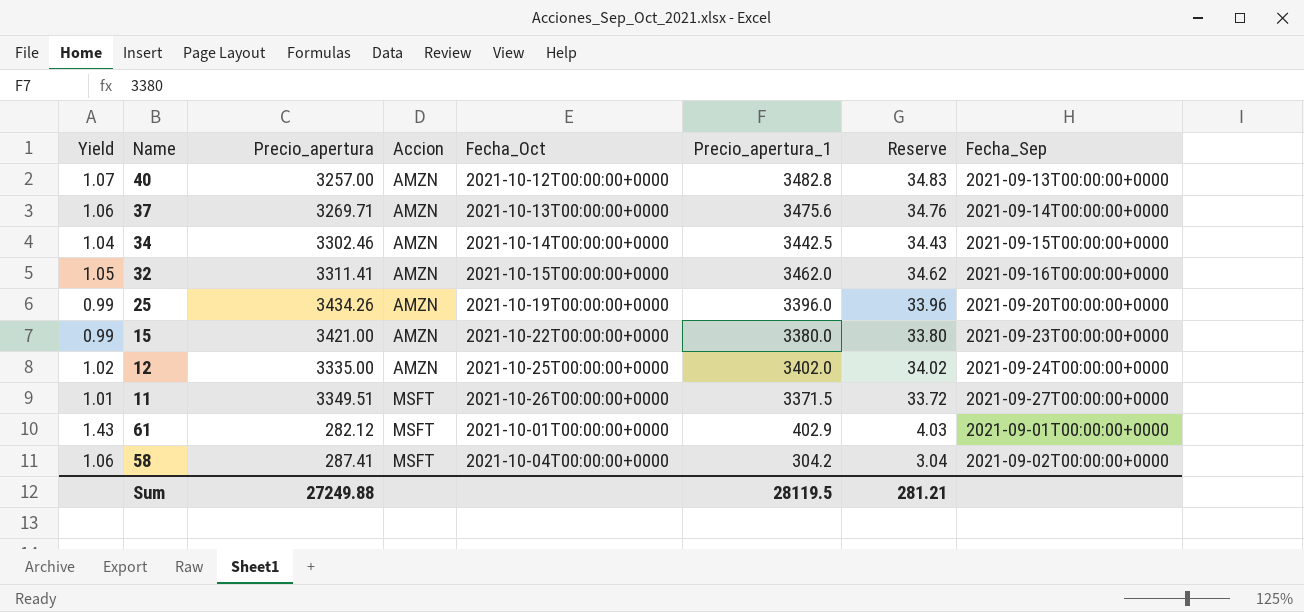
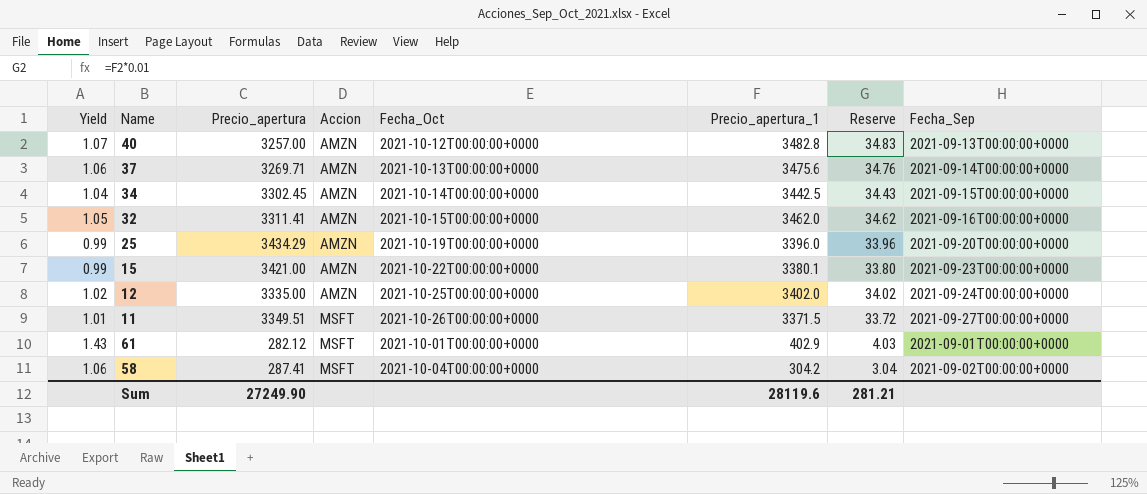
34 | Precio_apertura: 3302.46 -> 3302.45
25 | Precio_apertura: 3434.26 -> 3434.29
15 | Precio_apertura_1: 3380.0 -> 3380.1
Sum | Precio_apertura: 27249.88 -> 27249.90
Sum | Precio_apertura_1: 28119.5 -> 28119.6

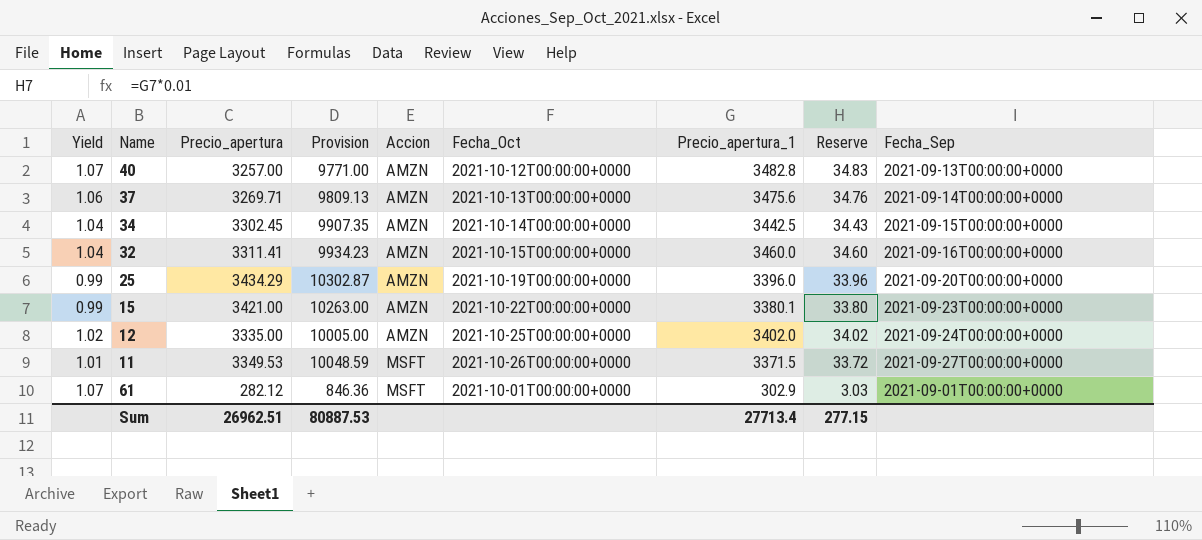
column Provision | formula: none -> [Precio_apertura] * 3
row 58: 1.06 | 287.41 | MSFT | 2021-10-04T00:00:00+0000 | 304.2 | 3.04 | 2021-09-02T00:00:00+0000 -> none
32 | Yield: 1.05 -> 1.04
32 | Precio_apertura_1: 3462.0 -> 3460.0
32 | Reserve: 34.62 -> 34.60
11 | Precio_apertura: 3349.51 -> 3349.53
61 | Yield: 1.43 -> 1.07
61 | Precio_apertura_1: 402.9 -> 302.9
61 | Reserve: 4.03 -> 3.03
Sum | Precio_apertura: 27249.90 -> 26962.51
Sum | Precio_apertura_1: 28119.6 -> 27713.4
Sum | Reserve: 281.21 -> 277.15

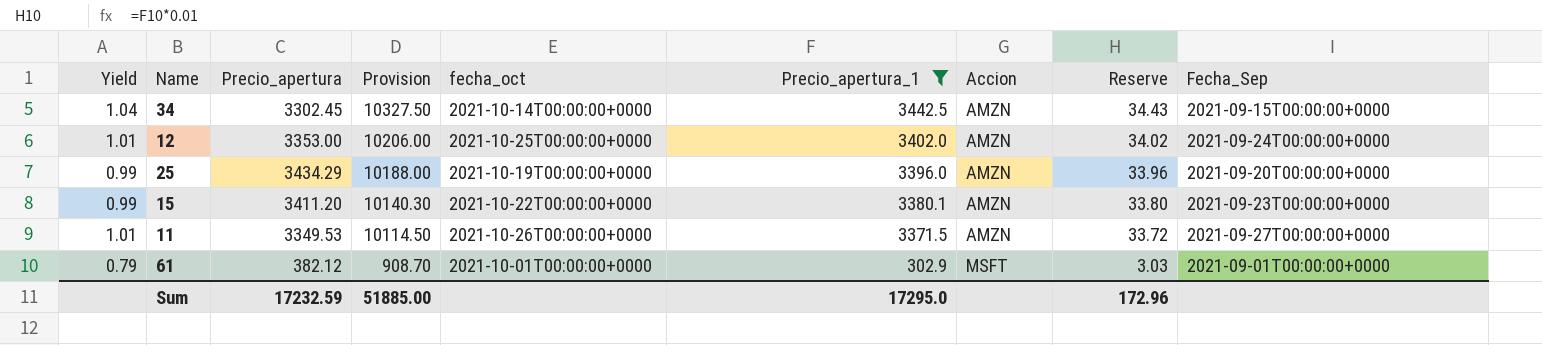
filter: none -> Precio_apertura_1 <= 3442.5
row order: Accion ascending -> Provision descending
column Provision | formula: [Precio_apertura] * 3 -> [Precio_apertura_1] * 3
column name: Fecha_Oct -> fecha_oct
column Accion | position: 5 -> 7
12 | Yield: 1.02 -> 1.01
12 | Precio_apertura: 3335.00 -> 3353.00
15 | Precio_apertura: 3421.00 -> 3411.20
11 | Accion: MSFT -> AMZN
61 | Yield: 1.07 -> 0.79
61 | Precio_apertura: 282.12 -> 382.12
Sum | Precio_apertura: 26962.51 -> 17232.59
Sum | Provision: 80887.53 -> 51885.00
Sum | Precio_apertura_1: 27713.4 -> 17295.0
Sum | Reserve: 277.15 -> 172.96

